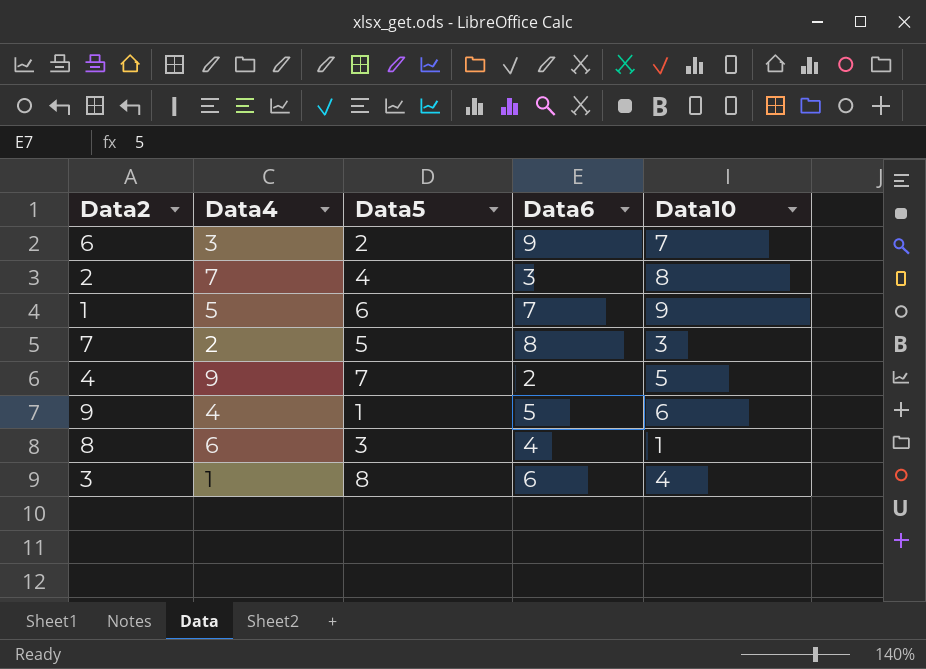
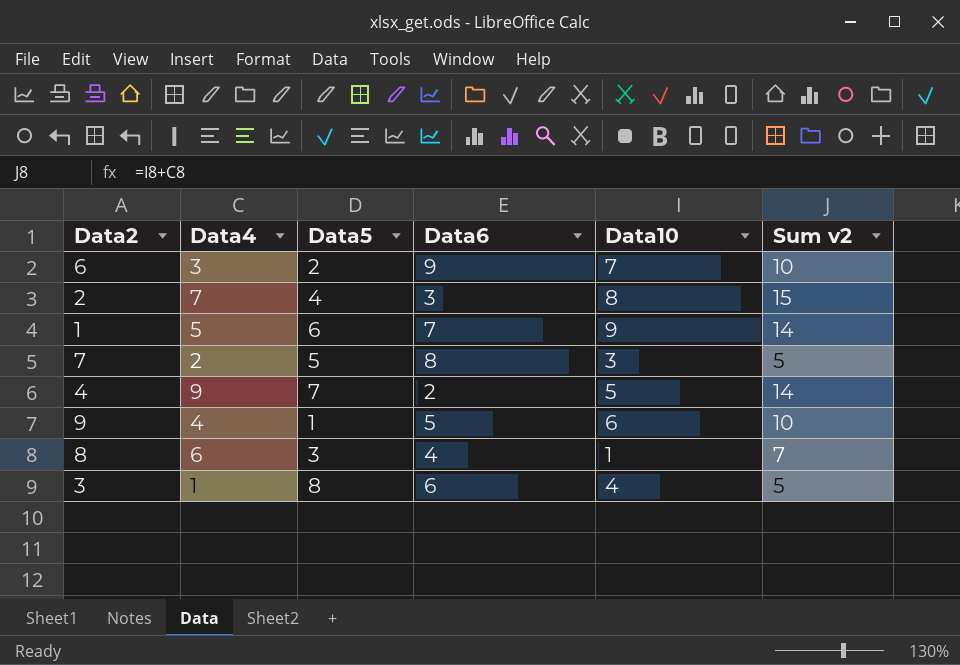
column Sum v2 | formula: none -> [Data4] + [Data10]

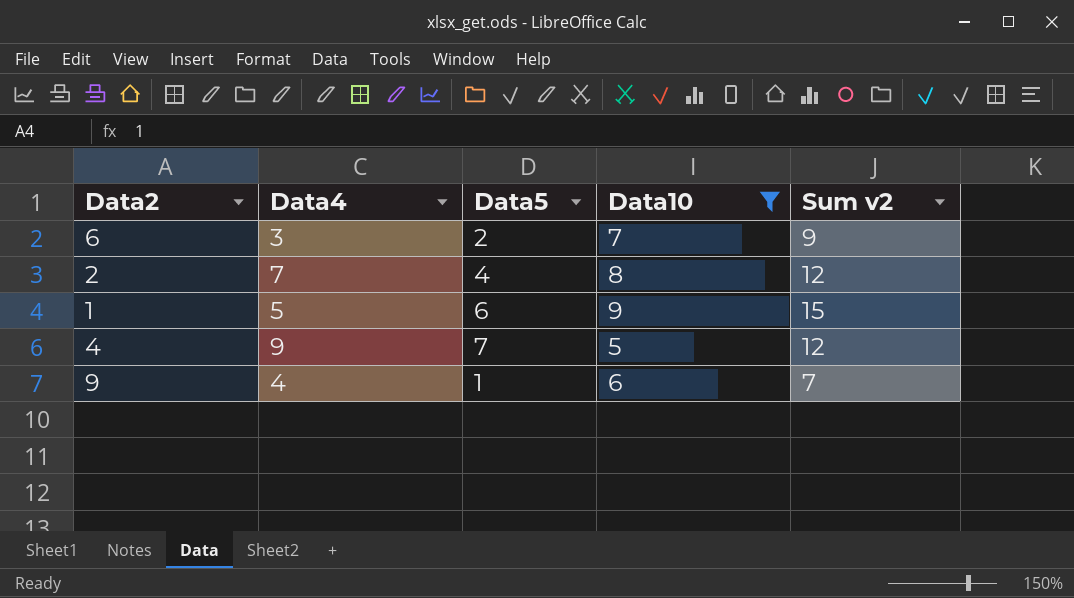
filter: none -> Data10 >= 5
column Data6 | position: 4 -> none
column Sum v2 | formula: [Data4] + [Data10] -> [Data5] + [Data10]

